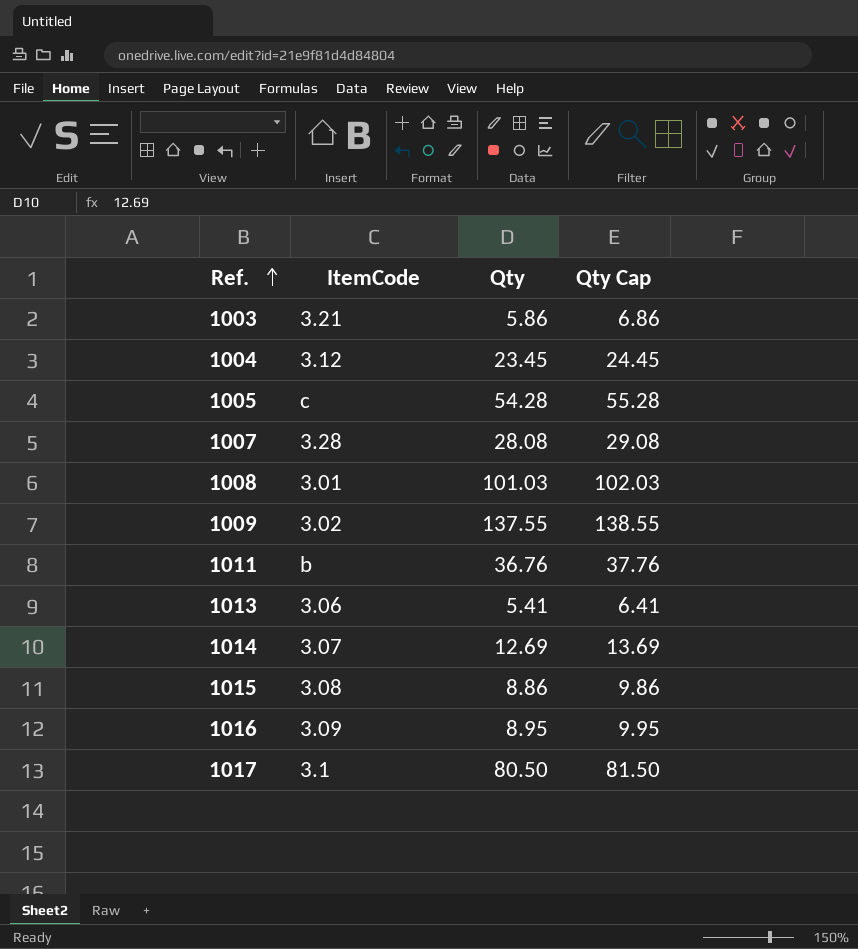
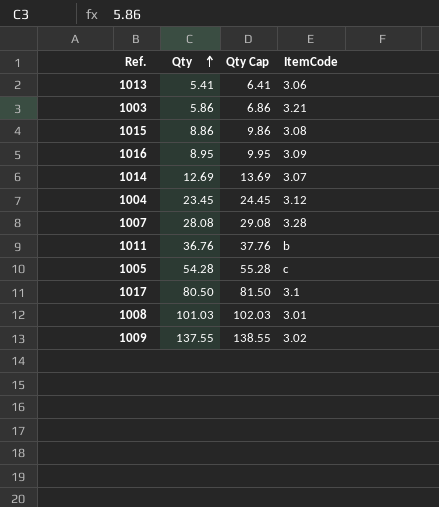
row order: Ref. ascending -> Qty ascending
column ItemCode | position: 2 -> 4

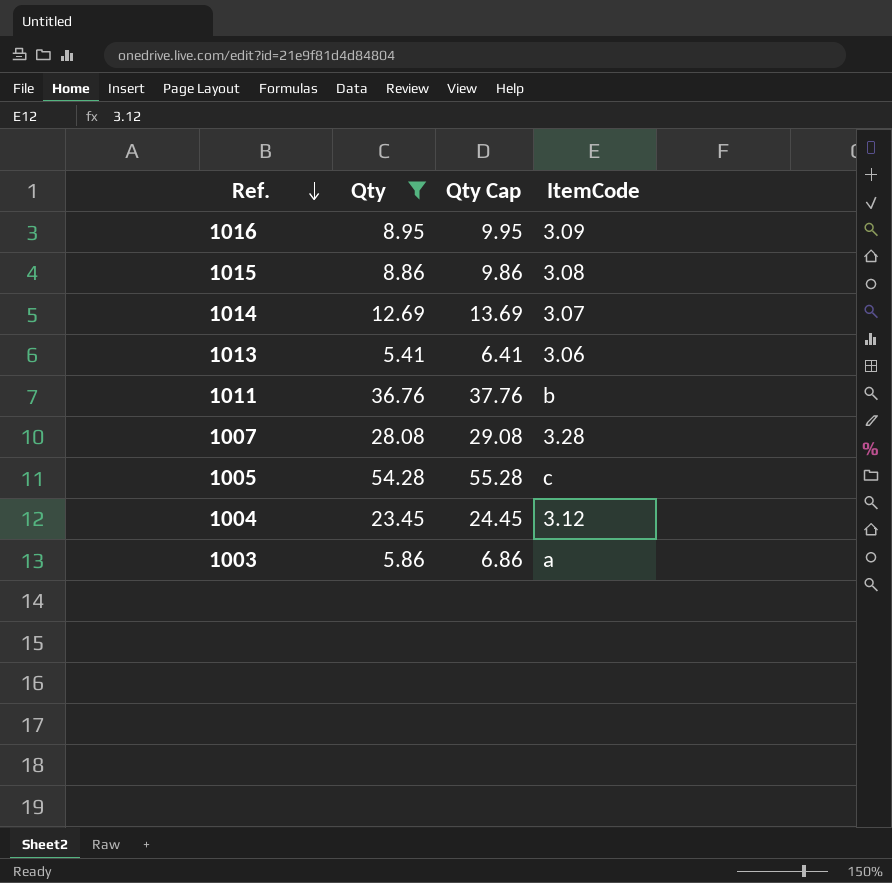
filter: none -> Qty <= 54.28
row order: Qty ascending -> Ref. descending
1003 | ItemCode: 3.21 -> a

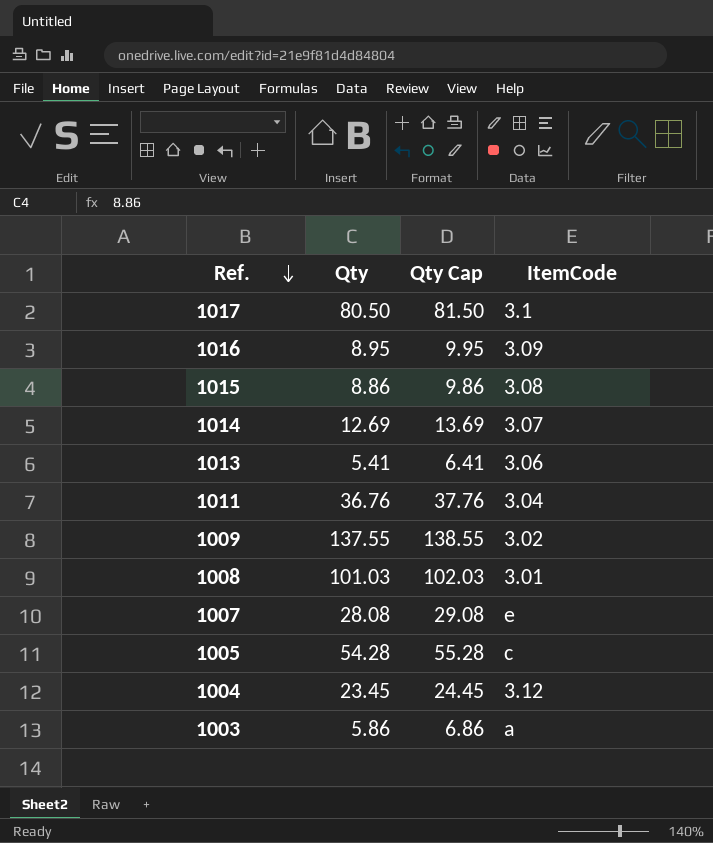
filter: Qty <= 54.28 -> none
1011 | ItemCode: b -> 3.04
1007 | ItemCode: 3.28 -> e

